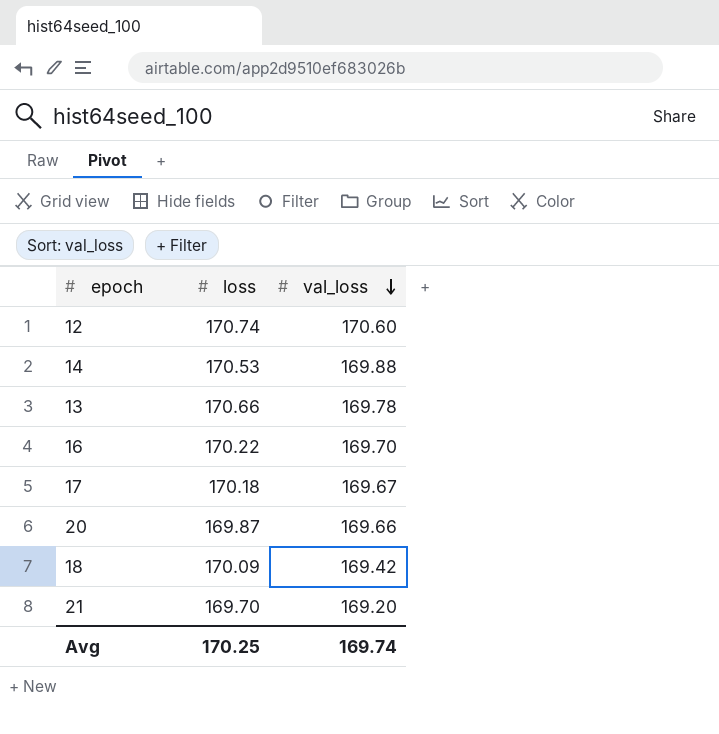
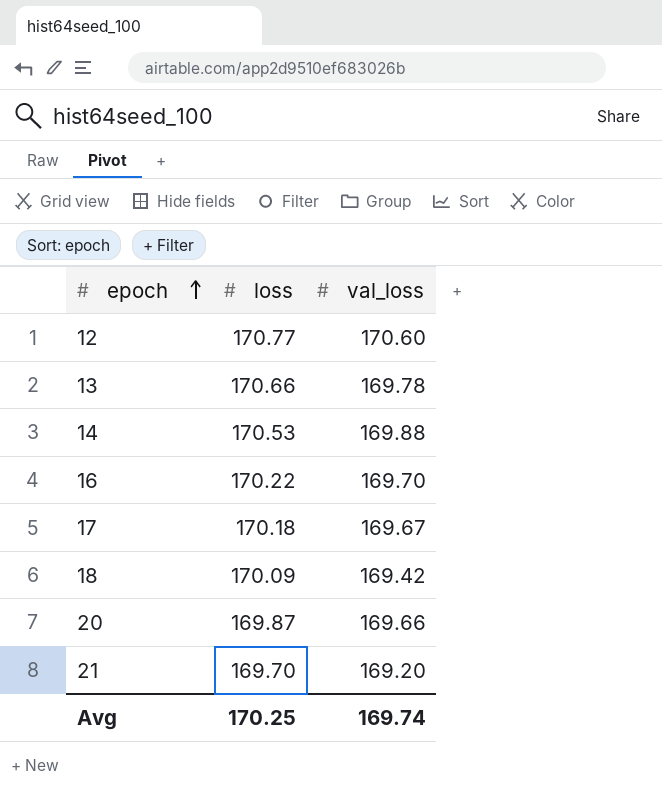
row order: val_loss descending -> epoch ascending
12 | loss: 170.74 -> 170.77

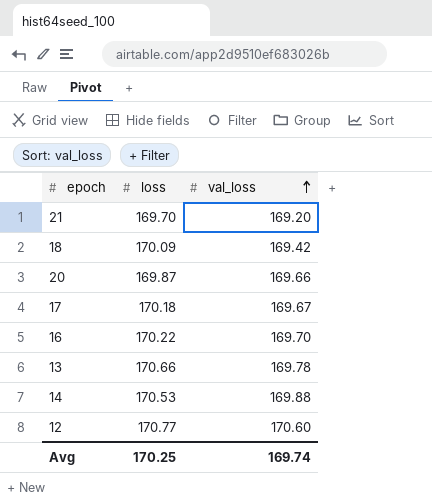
row order: epoch ascending -> val_loss ascending

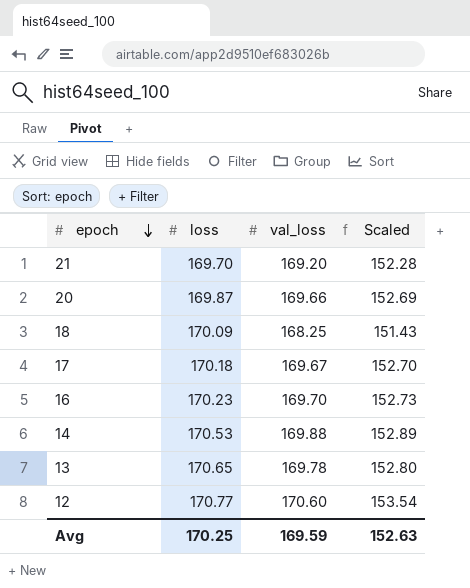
row order: val_loss ascending -> epoch descending
column Scaled | formula: none -> [val_loss] * 0.9
18 | val_loss: 169.42 -> 168.25
16 | loss: 170.22 -> 170.23
13 | loss: 170.66 -> 170.65
Avg | val_loss: 169.74 -> 169.59

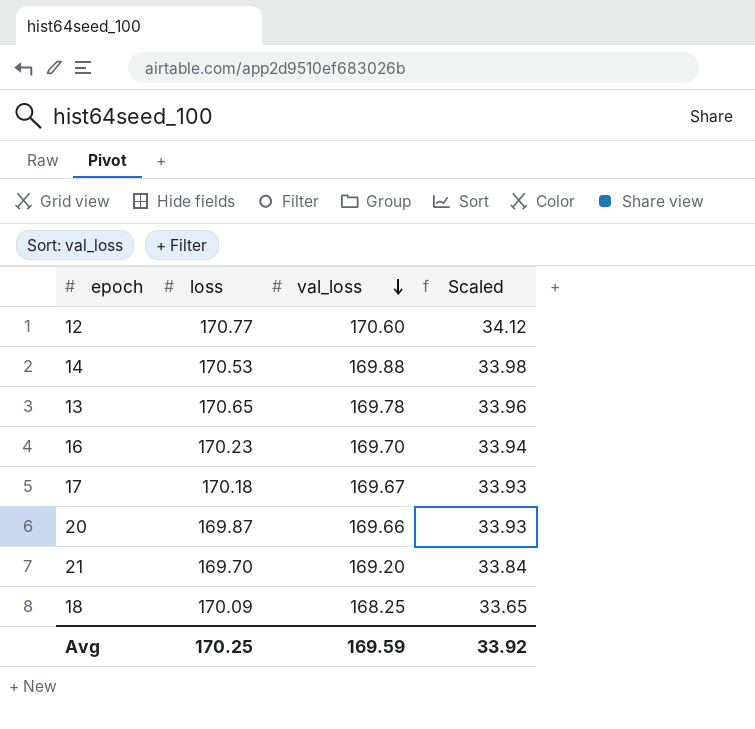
row order: epoch descending -> val_loss descending
column Scaled | formula: [val_loss] * 0.9 -> [val_loss] * 0.2
Avg | Scaled: 152.63 -> 33.92

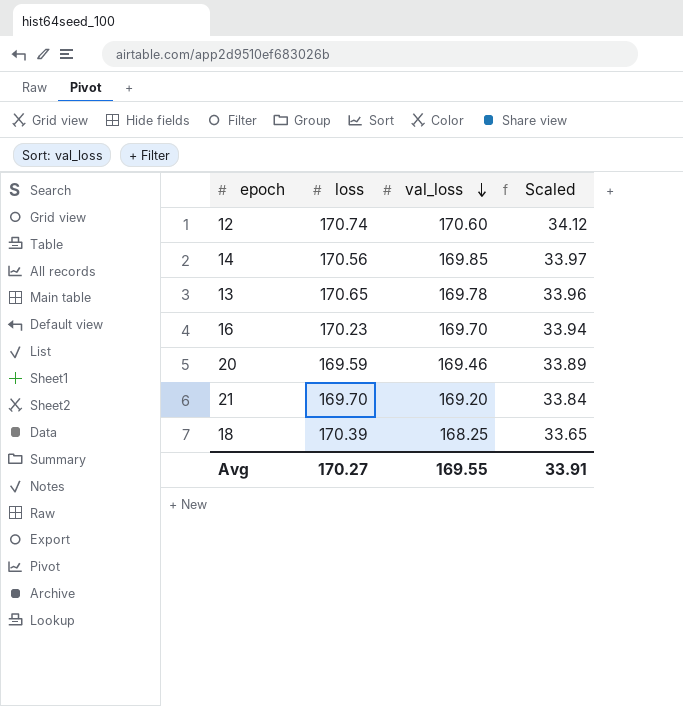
row 17: 170.18 | 169.67 | 33.93 -> none
12 | loss: 170.77 -> 170.74
14 | loss: 170.53 -> 170.56
14 | val_loss: 169.88 -> 169.85
14 | Scaled: 33.98 -> 33.97
20 | loss: 169.87 -> 169.59
20 | val_loss: 169.66 -> 169.46
20 | Scaled: 33.93 -> 33.89
18 | loss: 170.09 -> 170.39
Avg | loss: 170.25 -> 170.27
Avg | val_loss: 169.59 -> 169.55
Avg | Scaled: 33.92 -> 33.91

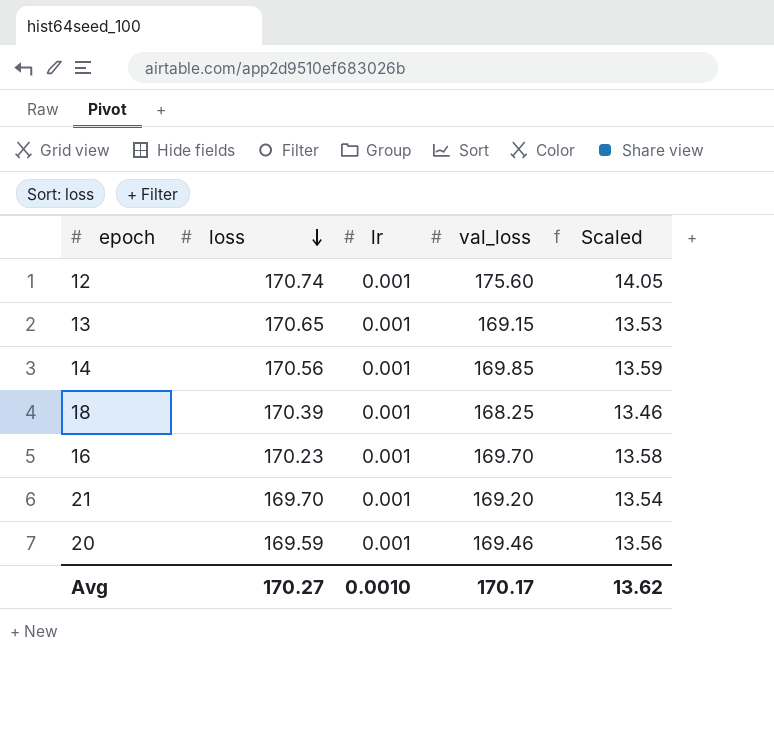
row order: val_loss descending -> loss descending
column lr | position: none -> 3
column Scaled | formula: [val_loss] * 0.2 -> [val_loss] * 0.08
12 | val_loss: 170.60 -> 175.60
13 | val_loss: 169.78 -> 169.15
Avg | val_loss: 169.55 -> 170.17
Avg | Scaled: 33.91 -> 13.62

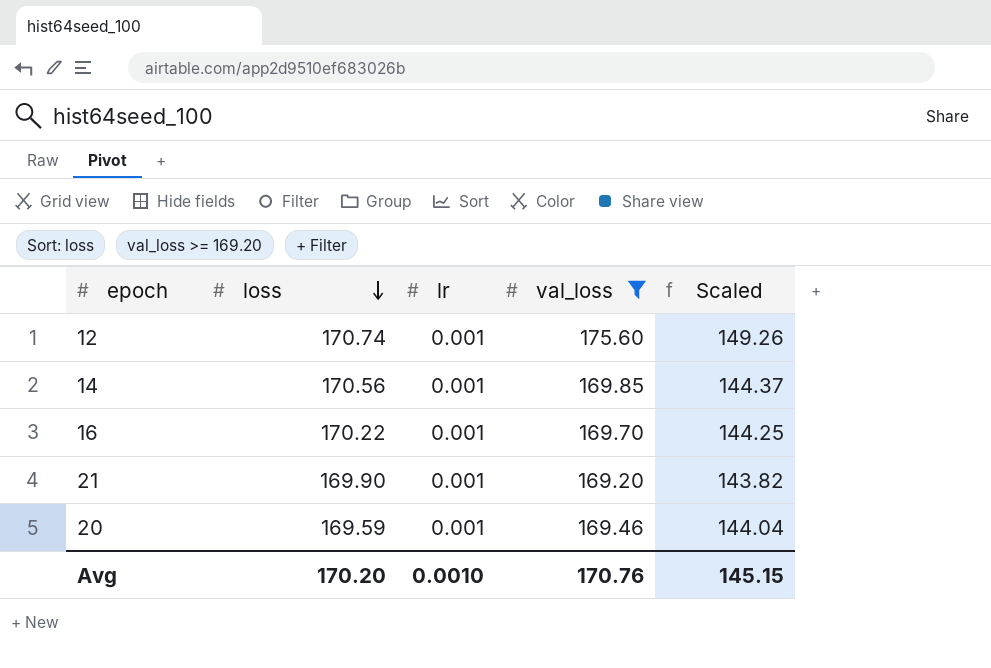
filter: none -> val_loss >= 169.20
column Scaled | formula: [val_loss] * 0.08 -> [val_loss] * 0.85
16 | loss: 170.23 -> 170.22
21 | loss: 169.70 -> 169.90
Avg | loss: 170.27 -> 170.20
Avg | val_loss: 170.17 -> 170.76
Avg | Scaled: 13.62 -> 145.15

